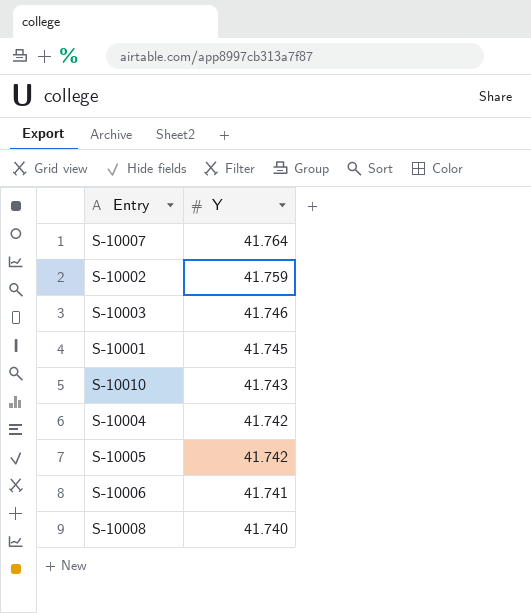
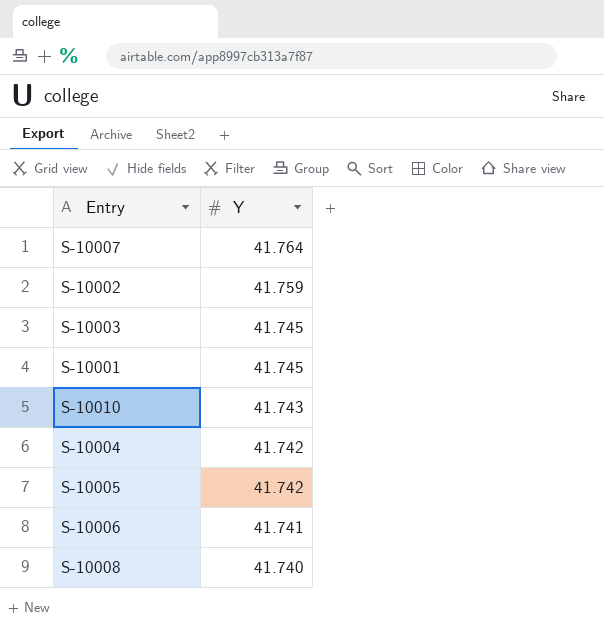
S-10003 | Y: 41.746 -> 41.745

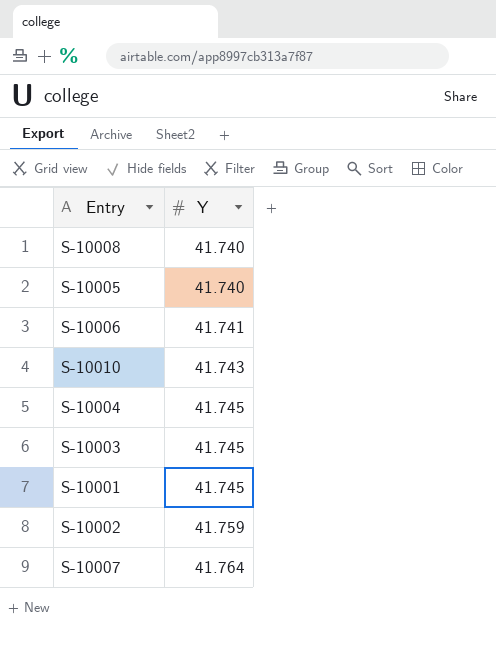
row order: Y descending -> Y ascending
S-10005 | Y: 41.742 -> 41.740
S-10004 | Y: 41.742 -> 41.745

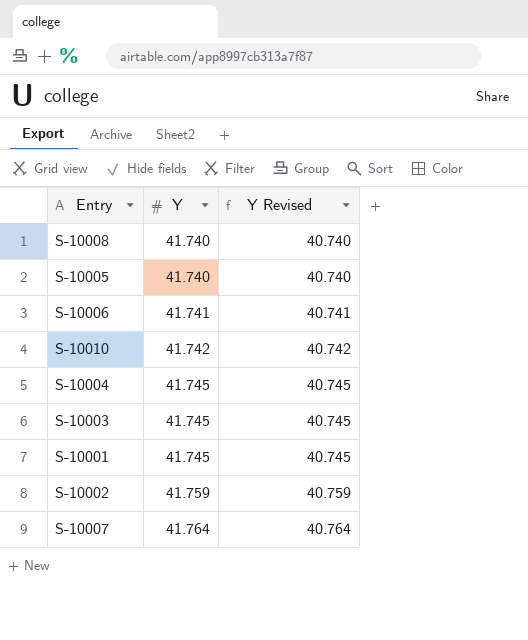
column Y Revised | formula: none -> [Y] - 1
S-10010 | Y: 41.743 -> 41.742

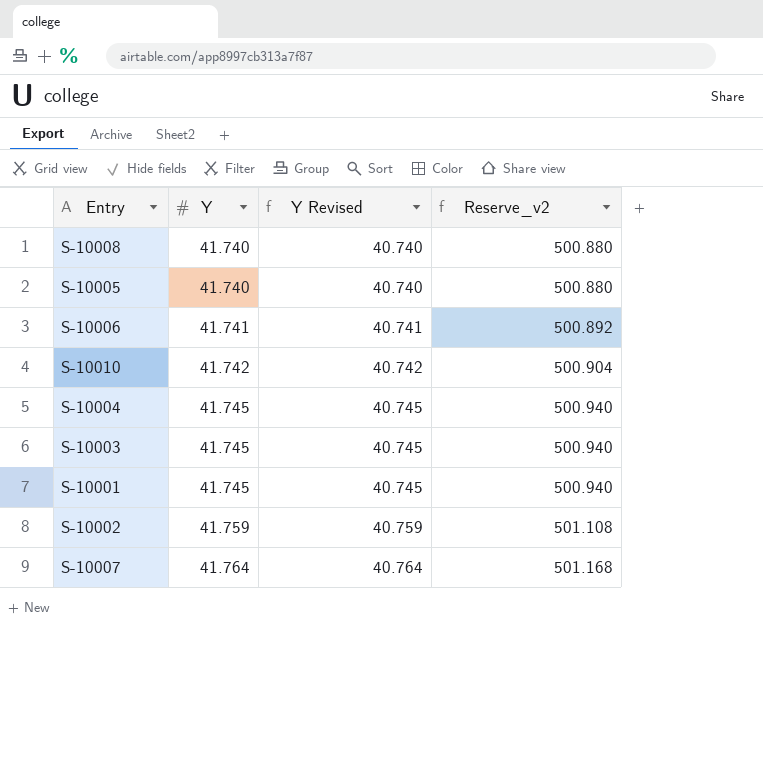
column Reserve_v2 | formula: none -> [Y] * 12

